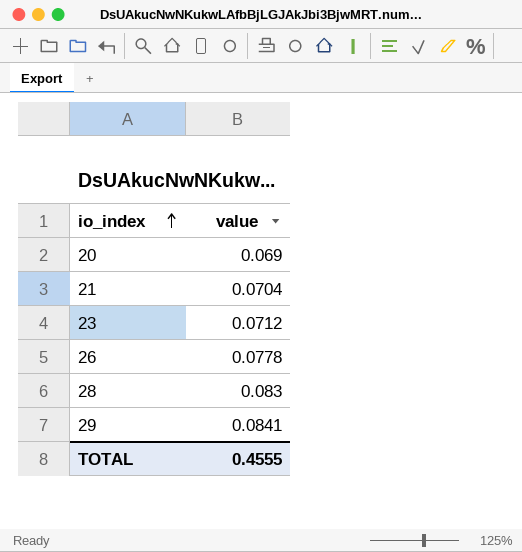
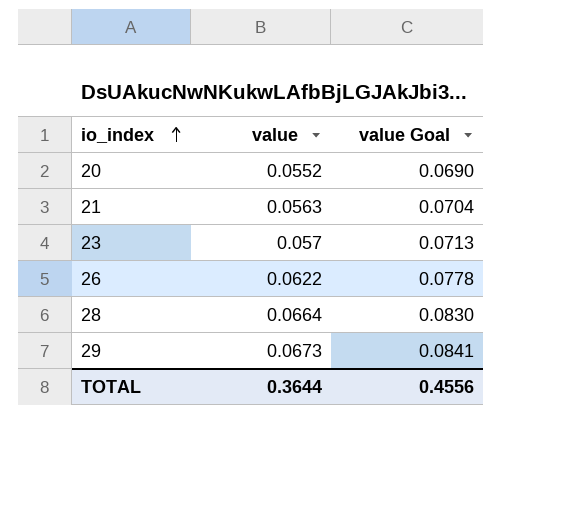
column value Goal | formula: none -> [value] * 1.25
20 | value: 0.069 -> 0.0552
21 | value: 0.0704 -> 0.0563
23 | value: 0.0712 -> 0.057
26 | value: 0.0778 -> 0.0622
28 | value: 0.083 -> 0.0664
29 | value: 0.0841 -> 0.0673
TOTAL | value: 0.4555 -> 0.3644

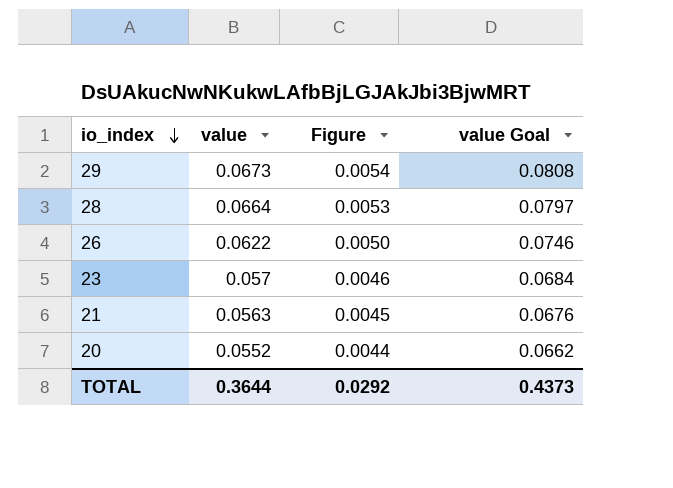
row order: io_index ascending -> io_index descending
column Figure | formula: none -> [value] * 0.08
column value Goal | formula: [value] * 1.25 -> [value] * 1.2
TOTAL | value Goal: 0.4556 -> 0.4373

